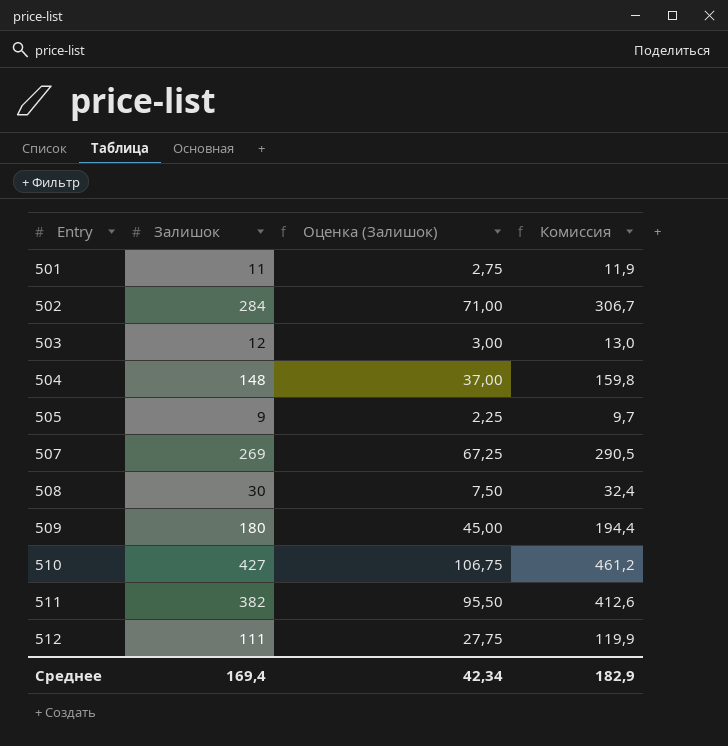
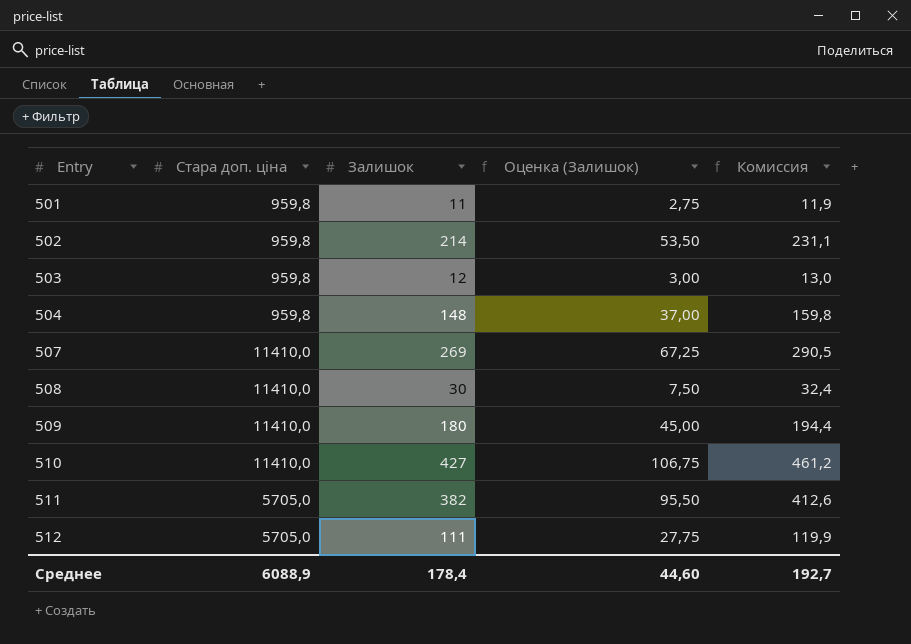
column Стара доп. ціна | position: none -> 2
row 505: 9 | 2,25 | 9,7 -> none
502 | Залишок: 284 -> 214
502 | Оценка (Залишок): 71,00 -> 53,50
502 | Комиссия: 306,7 -> 231,1
Среднее | Залишок: 169,4 -> 178,4
Среднее | Оценка (Залишок): 42,34 -> 44,60
Среднее | Комиссия: 182,9 -> 192,7

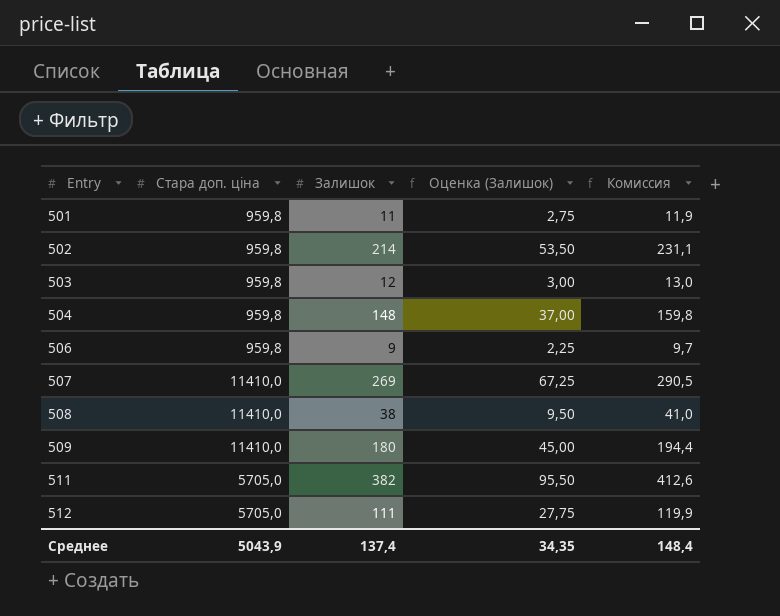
row 510: 11410,0 | 427 | 106,75 | 461,2 -> none
row 506: none -> 959,8 | 9 | 2,25 | 9,7
508 | Залишок: 30 -> 38
508 | Оценка (Залишок): 7,50 -> 9,50
508 | Комиссия: 32,4 -> 41,0
Среднее | Стара доп. ціна: 6088,9 -> 5043,9
Среднее | Залишок: 178,4 -> 137,4
Среднее | Оценка (Залишок): 44,60 -> 34,35
Среднее | Комиссия: 192,7 -> 148,4

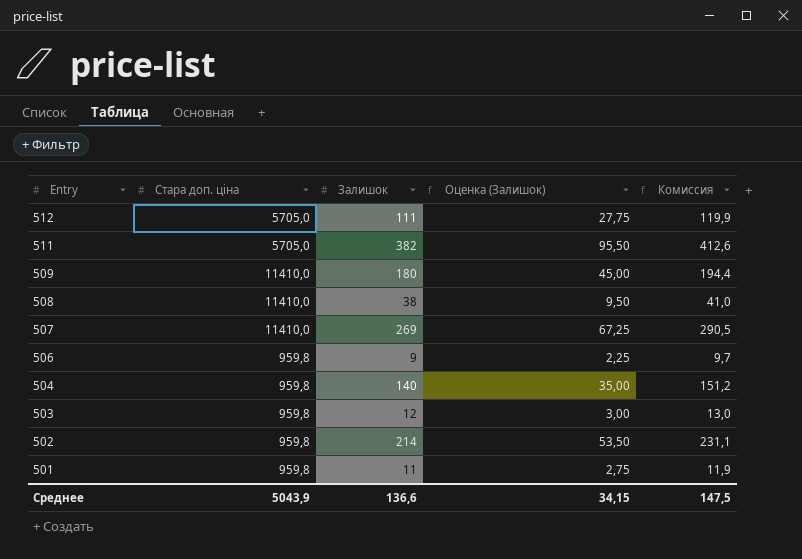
row order: Entry ascending -> Entry descending
504 | Залишок: 148 -> 140
504 | Оценка (Залишок): 37,00 -> 35,00
504 | Комиссия: 159,8 -> 151,2
Среднее | Залишок: 137,4 -> 136,6
Среднее | Оценка (Залишок): 34,35 -> 34,15
Среднее | Комиссия: 148,4 -> 147,5

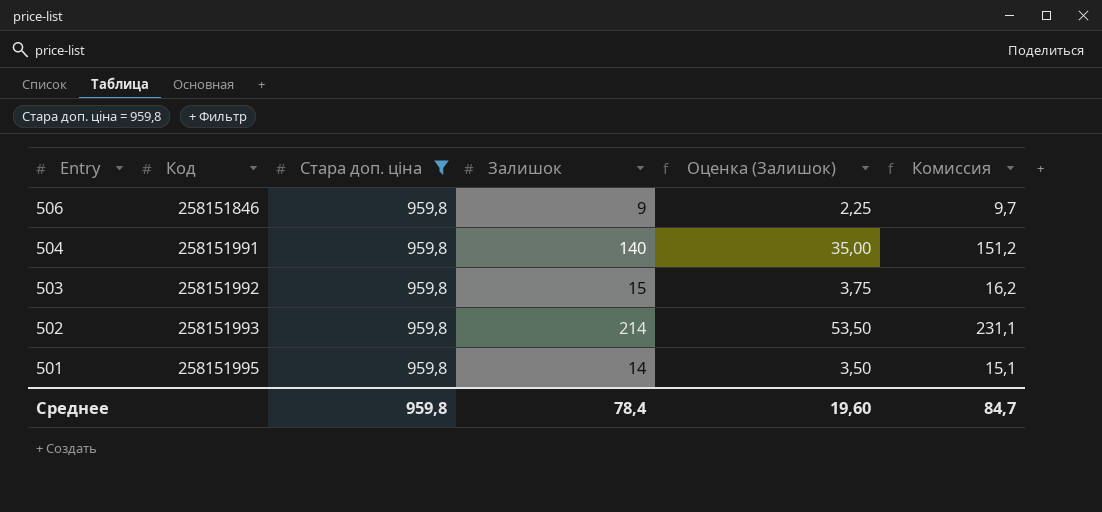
filter: none -> Стара доп. ціна = 959,8
column Код | position: none -> 2
503 | Залишок: 12 -> 15
503 | Оценка (Залишок): 3,00 -> 3,75
503 | Комиссия: 13,0 -> 16,2
501 | Залишок: 11 -> 14
501 | Оценка (Залишок): 2,75 -> 3,50
501 | Комиссия: 11,9 -> 15,1
Среднее | Стара доп. ціна: 5043,9 -> 959,8
Среднее | Залишок: 136,6 -> 78,4
Среднее | Оценка (Залишок): 34,15 -> 19,60
Среднее | Комиссия: 147,5 -> 84,7

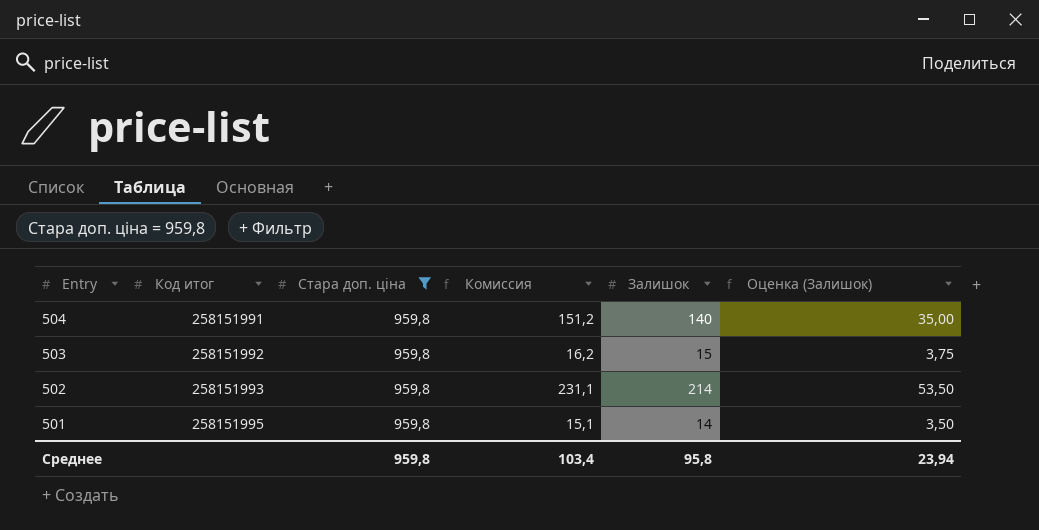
column name: Код -> Код итог
column Комиссия | position: 6 -> 4
row 506: 258151846 | 959,8 | 9 | 2,25 | 9,7 -> none
Среднее | Комиссия: 84,7 -> 103,4
Среднее | Залишок: 78,4 -> 95,8
Среднее | Оценка (Залишок): 19,60 -> 23,94

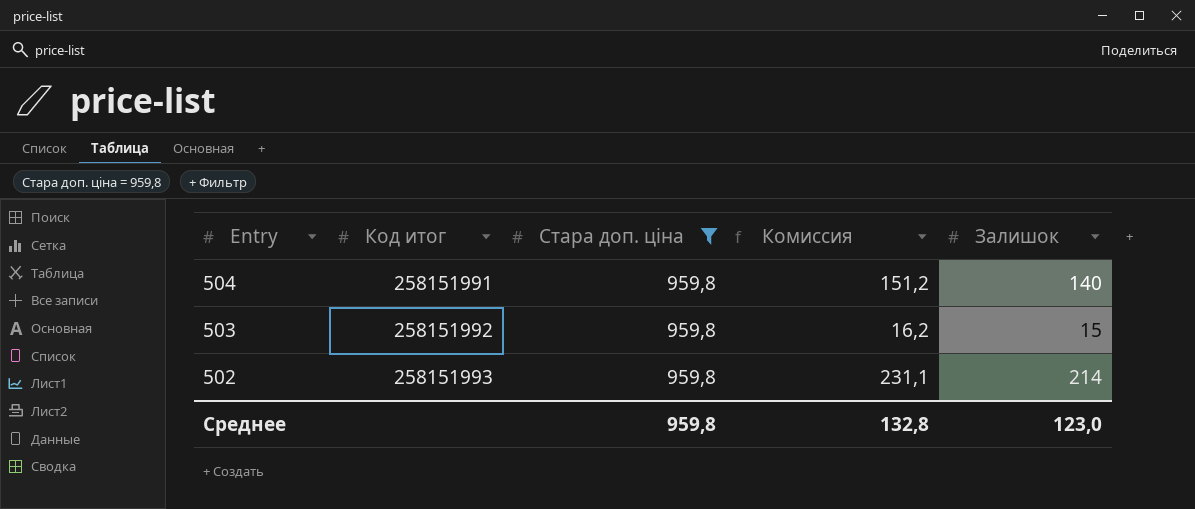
column Оценка (Залишок) | formula: [Залишок] * 0,25 -> none
row 501: 258151995 | 959,8 | 15,1 | 14 | 3,50 -> none
Среднее | Комиссия: 103,4 -> 132,8
Среднее | Залишок: 95,8 -> 123,0

